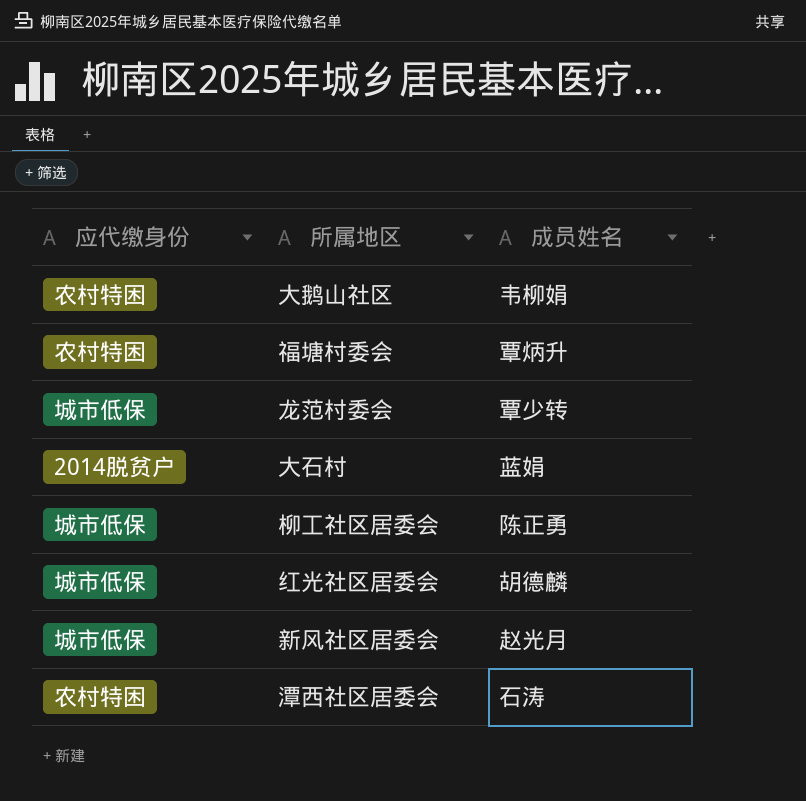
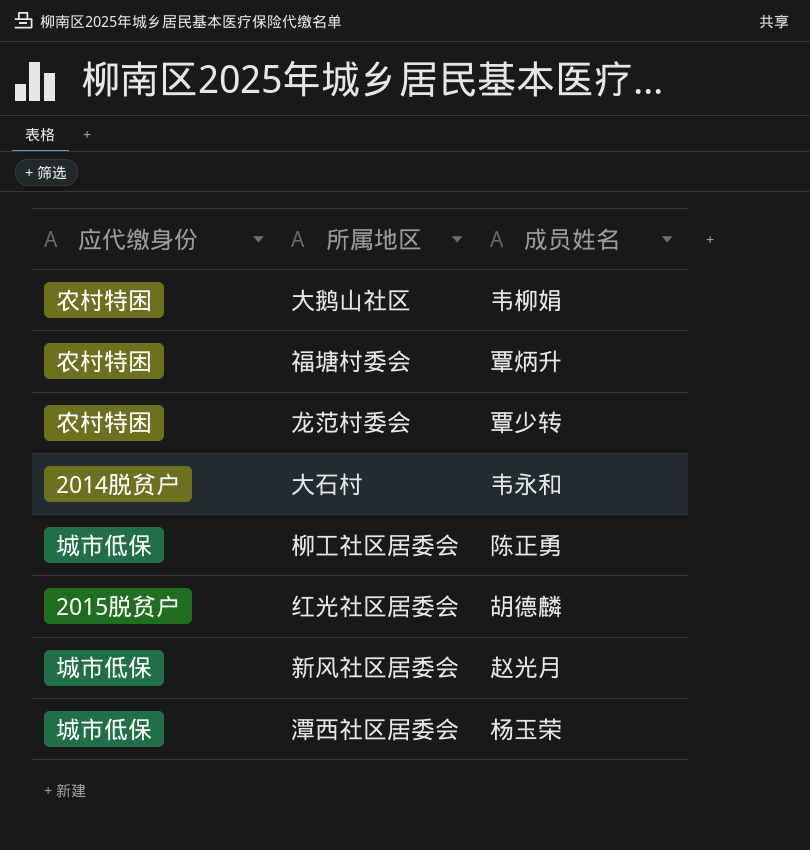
龙范村委会 | 应代缴身份: 城市低保 -> 农村特困
大石村 | 成员姓名: 蓝娟 -> 韦永和
红光社区居委会 | 应代缴身份: 城市低保 -> 2015脱贫户
潭西社区居委会 | 应代缴身份: 农村特困 -> 城市低保
潭西社区居委会 | 成员姓名: 石涛 -> 杨玉荣

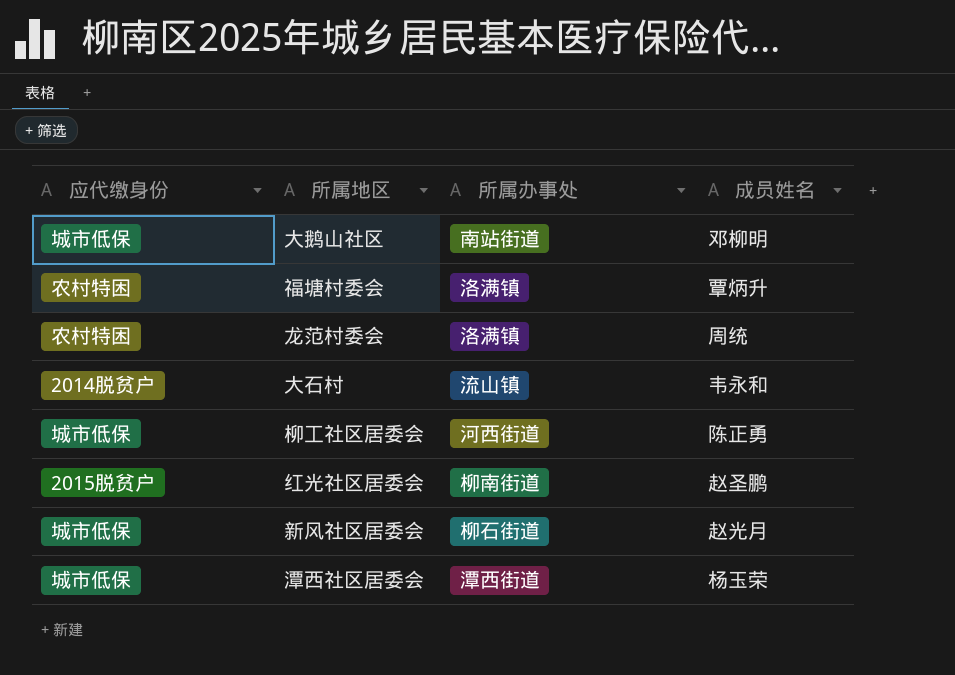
column 所属办事处 | position: none -> 3
大鹅山社区 | 应代缴身份: 农村特困 -> 城市低保
大鹅山社区 | 成员姓名: 韦柳娟 -> 邓柳明
龙范村委会 | 成员姓名: 覃少转 -> 周统
红光社区居委会 | 成员姓名: 胡德麟 -> 赵圣鹏

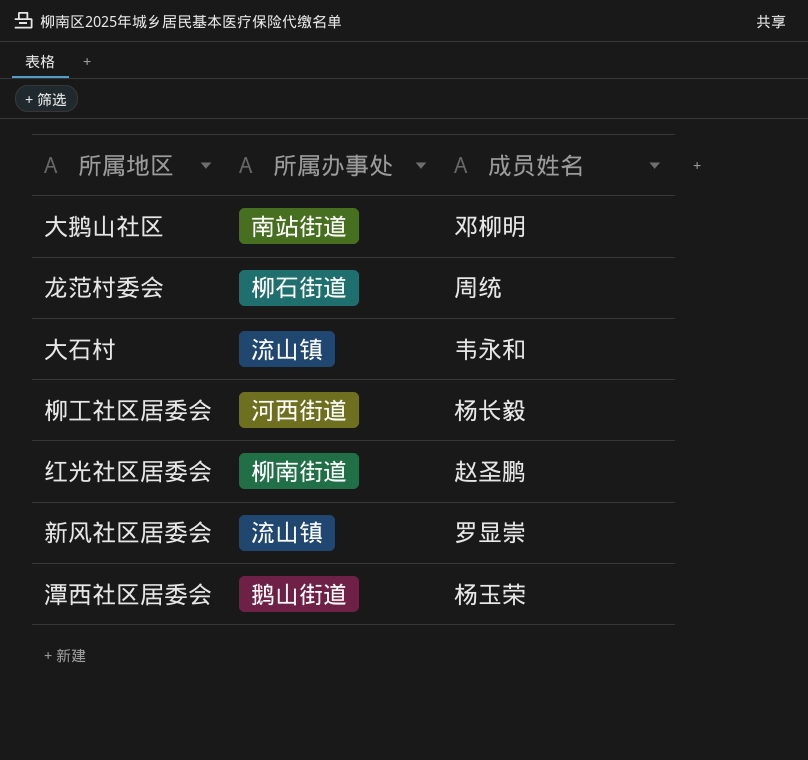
column 应代缴身份 | position: 1 -> none
row 福塘村委会: 农村特困 | 洛满镇 | 覃炳升 -> none
龙范村委会 | 所属办事处: 洛满镇 -> 柳石街道
柳工社区居委会 | 成员姓名: 陈正勇 -> 杨长毅
新风社区居委会 | 所属办事处: 柳石街道 -> 流山镇
新风社区居委会 | 成员姓名: 赵光月 -> 罗显崇
潭西社区居委会 | 所属办事处: 潭西街道 -> 鹅山街道

